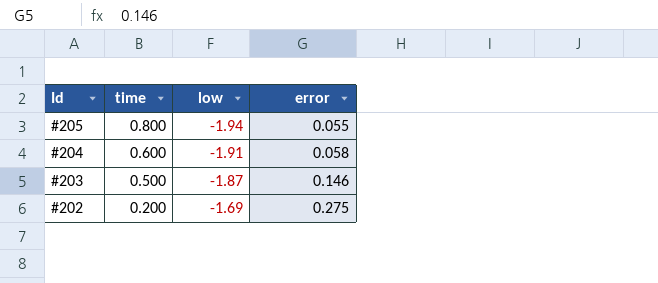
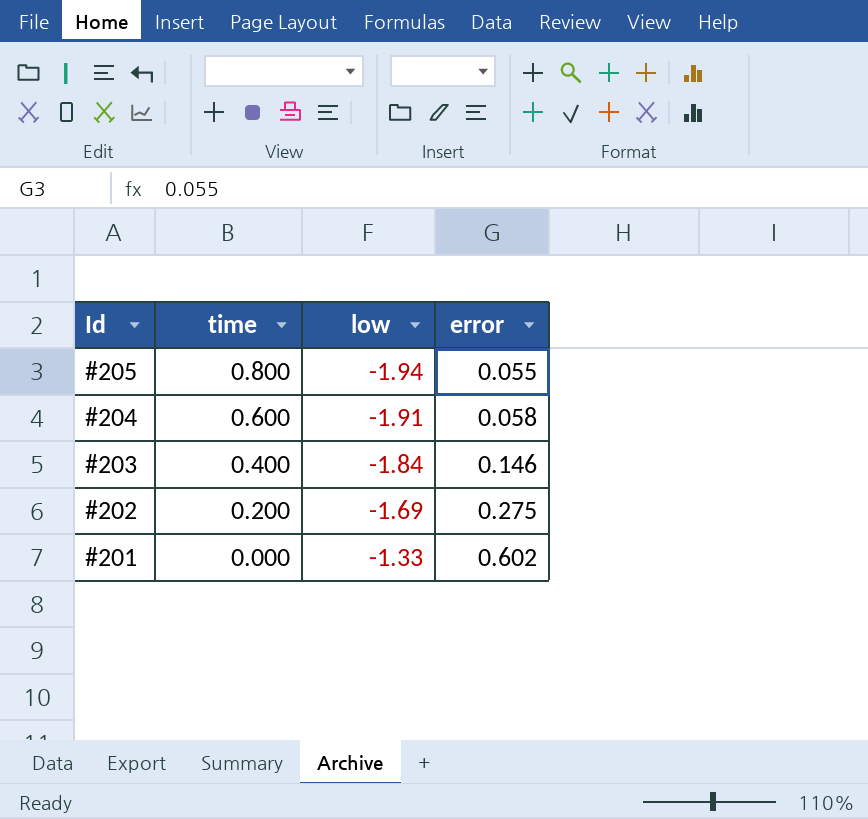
#203 | time: 0.500 -> 0.400
#203 | low: -1.87 -> -1.84
row #201: none -> 0.000 | -1.33 | 0.602

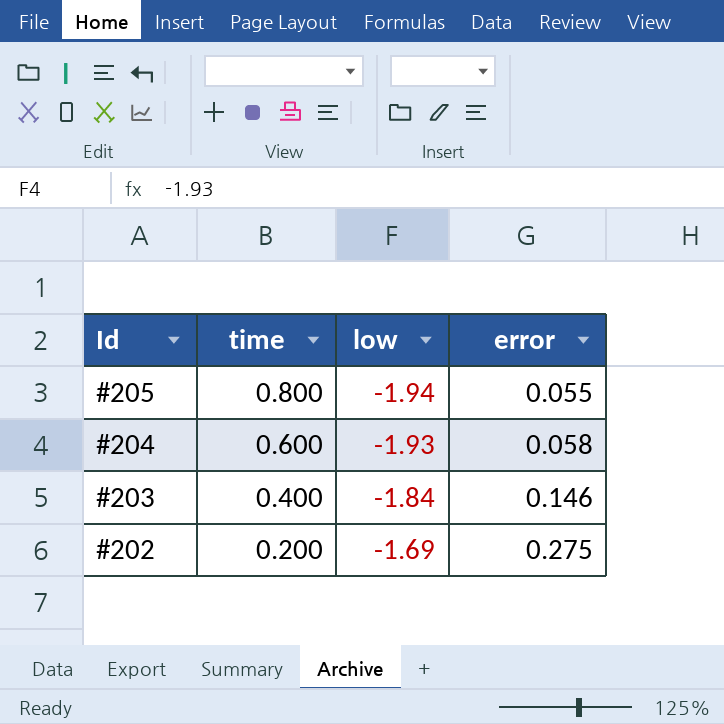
row #201: 0.000 | -1.33 | 0.602 -> none
#204 | low: -1.91 -> -1.93

